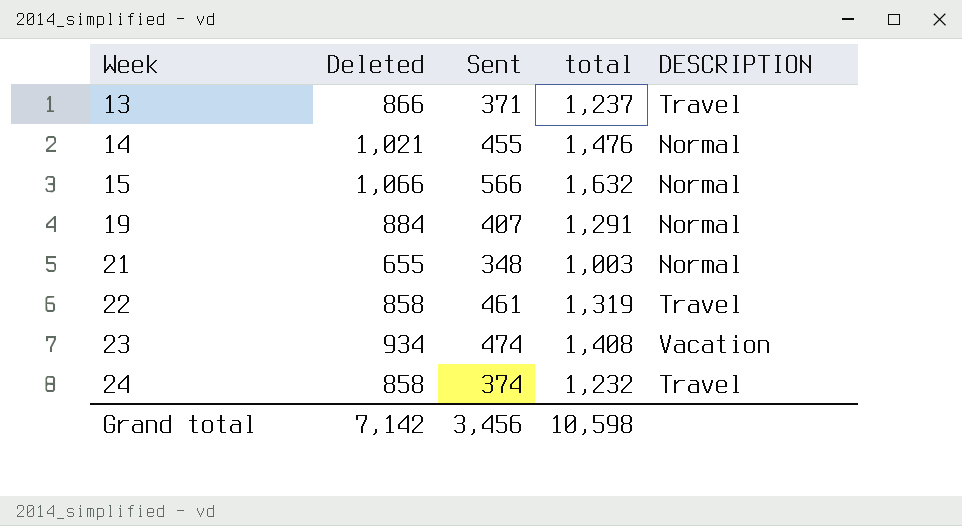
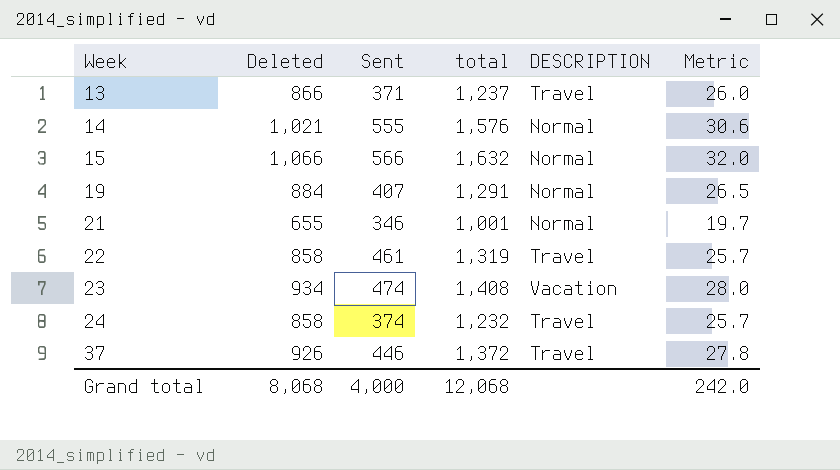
column Metric | formula: none -> [Deleted] * 0.03
14 | Sent: 455 -> 555
14 | total: 1,476 -> 1,576
21 | Sent: 348 -> 346
21 | total: 1,003 -> 1,001
row 37: none -> 926 | 446 | 1,372 | Travel | 27.8
Grand total | Deleted: 7,142 -> 8,068
Grand total | Sent: 3,456 -> 4,000
Grand total | total: 10,598 -> 12,068

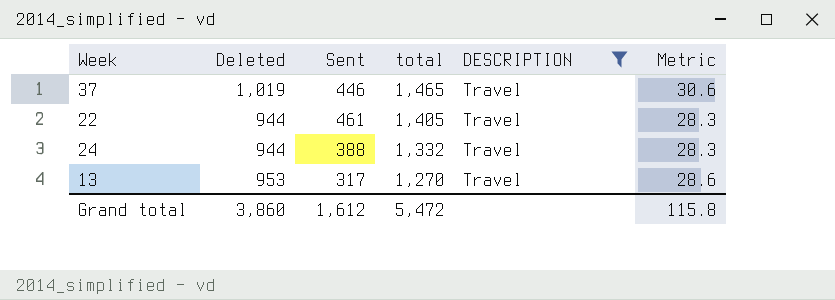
filter: none -> DESCRIPTION = Travel
row order: Week ascending -> total descending
37 | Deleted: 926 -> 1,019
37 | total: 1,372 -> 1,465
37 | Metric: 27.8 -> 30.6
22 | Deleted: 858 -> 944
22 | total: 1,319 -> 1,405
22 | Metric: 25.7 -> 28.3
24 | Deleted: 858 -> 944
24 | Sent: 374 -> 388
24 | total: 1,232 -> 1,332
24 | Metric: 25.7 -> 28.3
13 | Deleted: 866 -> 953
13 | Sent: 371 -> 317
13 | total: 1,237 -> 1,270
13 | Metric: 26.0 -> 28.6
Grand total | Deleted: 8,068 -> 3,860
Grand total | Sent: 4,000 -> 1,612
Grand total | total: 12,068 -> 5,472
Grand total | Metric: 242.0 -> 115.8

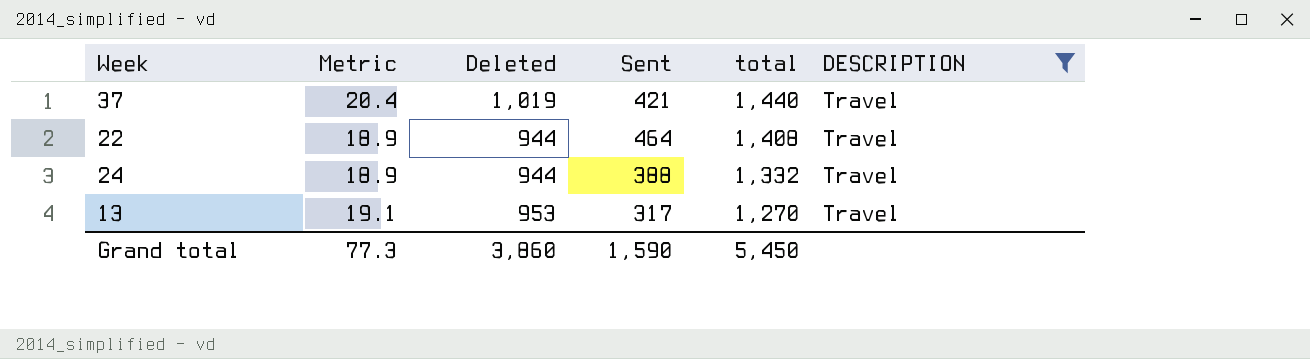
column Metric | formula: [Deleted] * 0.03 -> [Deleted] * 0.02
column Metric | position: 6 -> 2
37 | Sent: 446 -> 421
37 | total: 1,465 -> 1,440
22 | Sent: 461 -> 464
22 | total: 1,405 -> 1,408
Grand total | Metric: 115.8 -> 77.3
Grand total | Sent: 1,612 -> 1,590
Grand total | total: 5,472 -> 5,450

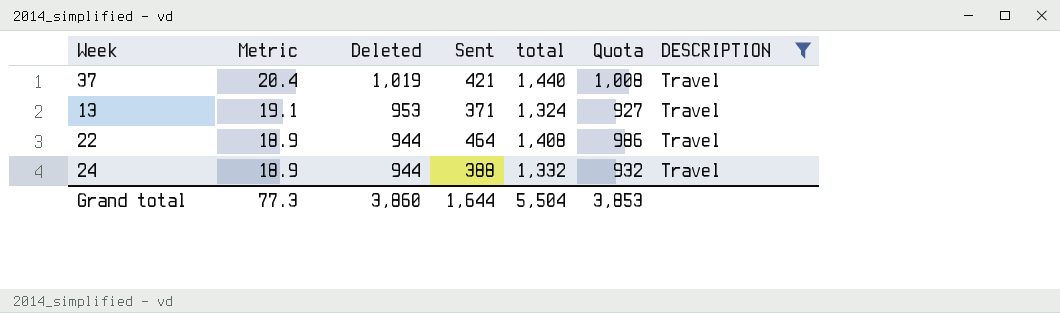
row order: total descending -> Metric descending
column Quota | formula: none -> [total] * 0.7
13 | Sent: 317 -> 371
13 | total: 1,270 -> 1,324
Grand total | Sent: 1,590 -> 1,644
Grand total | total: 5,450 -> 5,504

